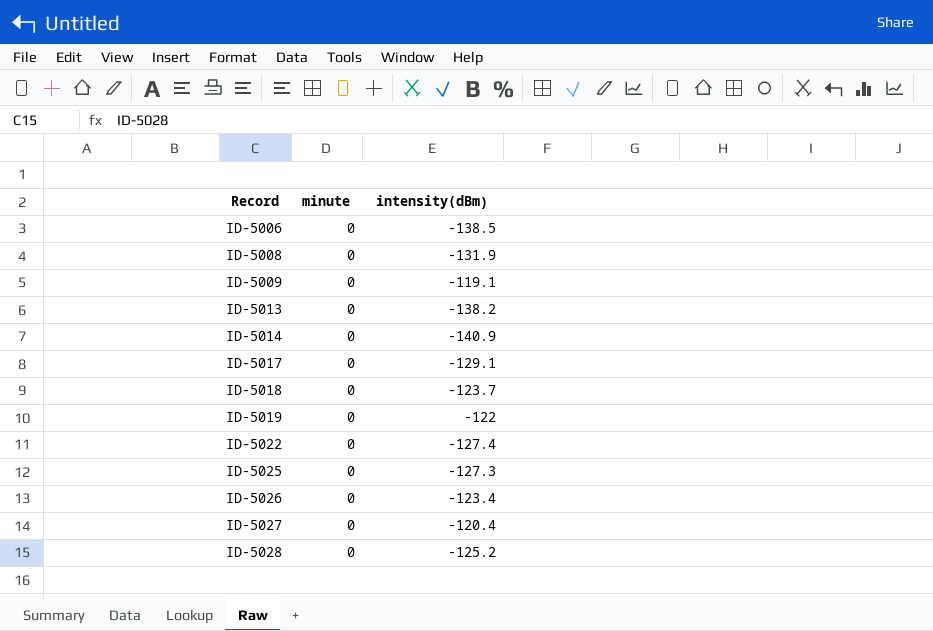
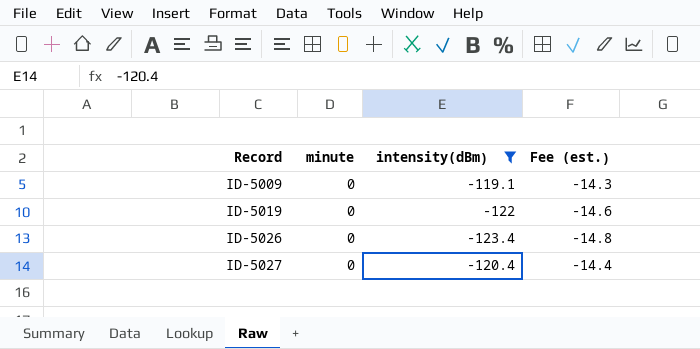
filter: none -> intensity(dBm) >= -123.4
column Fee (est.) | formula: none -> [intensity(dBm)] * 0.12

